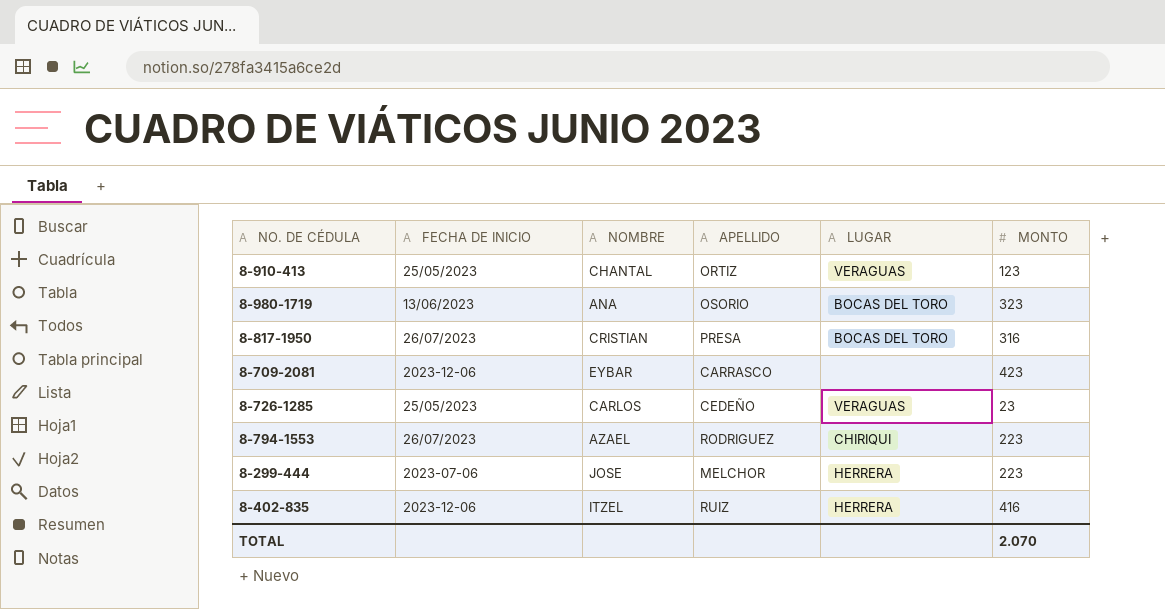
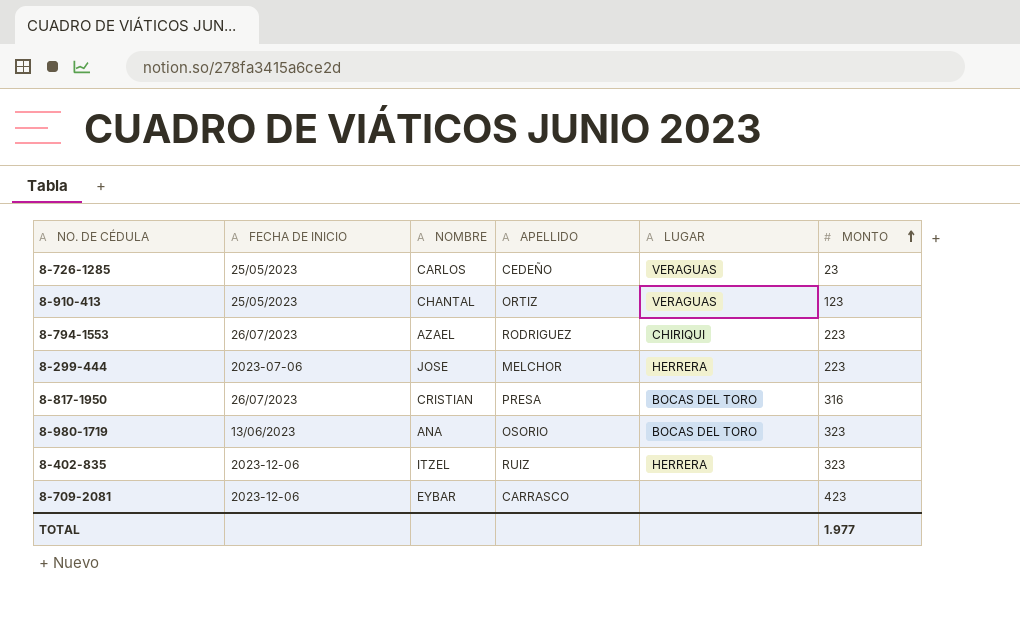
row order: none -> MONTO ascending
8-402-835 | MONTO: 416 -> 323
TOTAL | MONTO: 2.070 -> 1.977

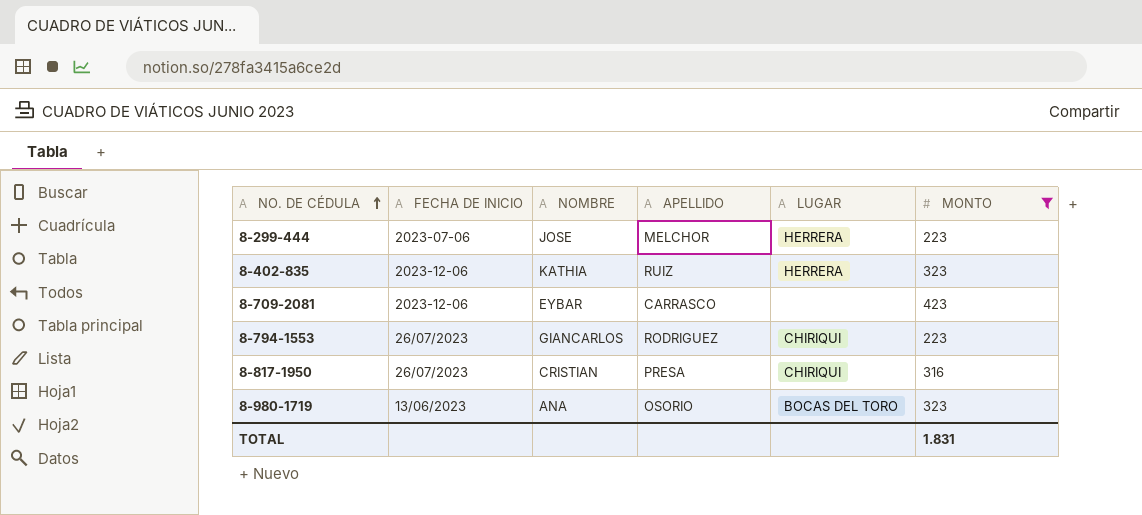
filter: none -> MONTO >= 223
row order: MONTO ascending -> NO. DE CÉDULA ascending
8-402-835 | NOMBRE: ITZEL -> KATHIA
8-794-1553 | NOMBRE: AZAEL -> GIANCARLOS
8-817-1950 | LUGAR: BOCAS DEL TORO -> CHIRIQUI
TOTAL | MONTO: 1.977 -> 1.831

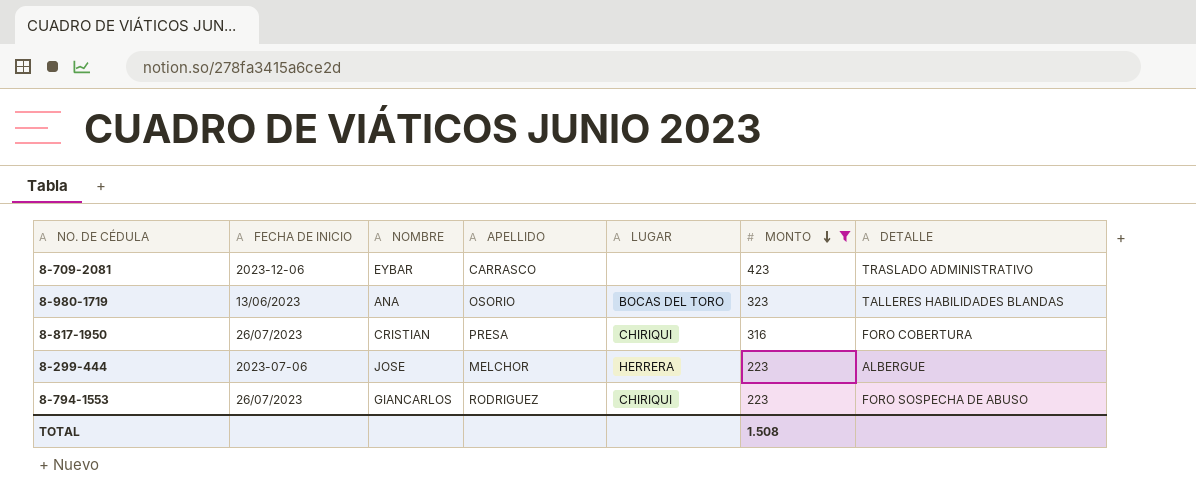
row order: NO. DE CÉDULA ascending -> MONTO descending
column DETALLE | position: none -> 7
row 8-402-835: 2023-12-06 | KATHIA | RUIZ | HERRERA | 323 -> none
TOTAL | MONTO: 1.831 -> 1.508

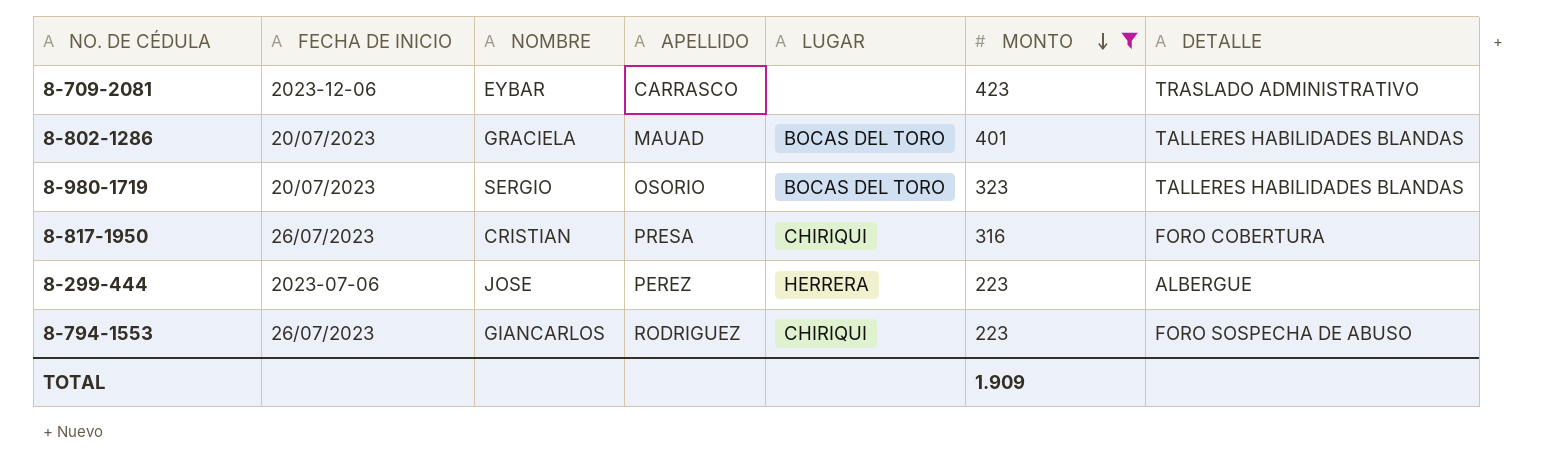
row 8-802-1286: none -> 20/07/2023 | GRACIELA | MAUAD | BOCAS DEL TORO | 401 | TALLERES HABILIDADES BLANDAS
8-980-1719 | FECHA DE INICIO: 13/06/2023 -> 20/07/2023
8-980-1719 | NOMBRE: ANA -> SERGIO
8-299-444 | APELLIDO: MELCHOR -> PEREZ
TOTAL | MONTO: 1.508 -> 1.909

